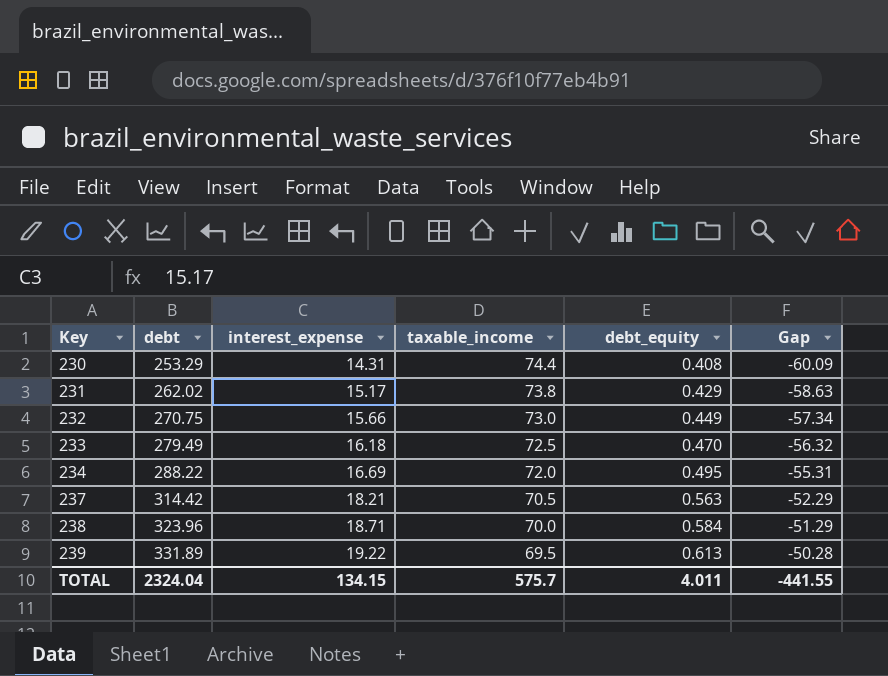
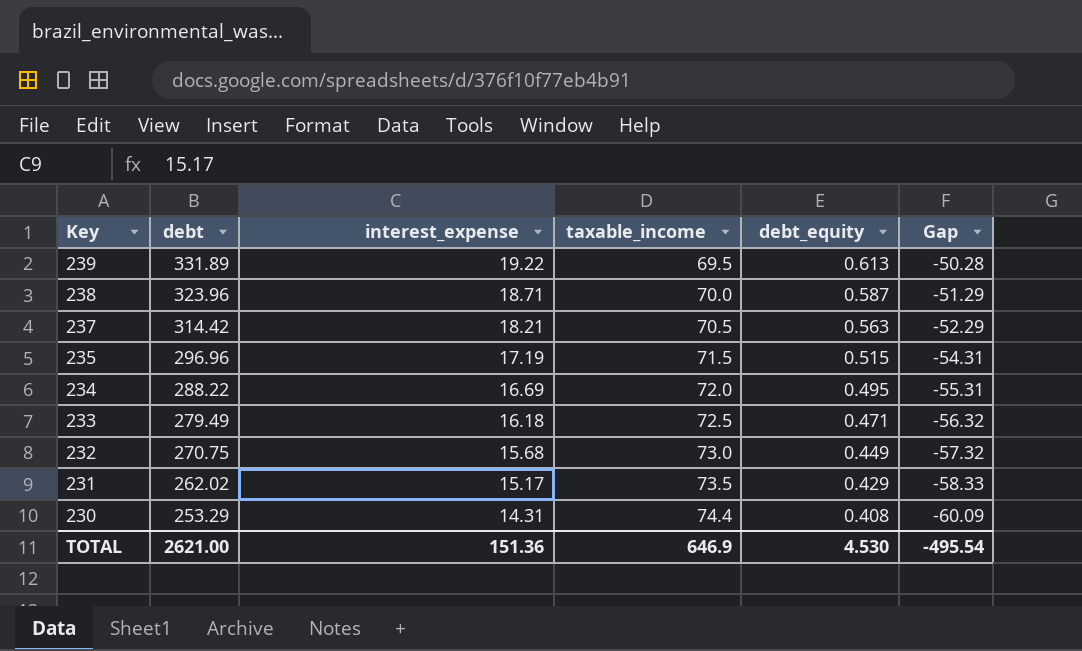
row order: Key ascending -> Key descending
238 | debt_equity: 0.584 -> 0.587
row 235: none -> 296.96 | 17.19 | 71.5 | 0.515 | -54.31
233 | debt_equity: 0.470 -> 0.471
232 | interest_expense: 15.66 -> 15.68
232 | Gap: -57.34 -> -57.32
231 | taxable_income: 73.8 -> 73.5
231 | Gap: -58.63 -> -58.33
TOTAL | debt: 2324.04 -> 2621.00
TOTAL | interest_expense: 134.15 -> 151.36
TOTAL | taxable_income: 575.7 -> 646.9
TOTAL | debt_equity: 4.011 -> 4.530
TOTAL | Gap: -441.55 -> -495.54

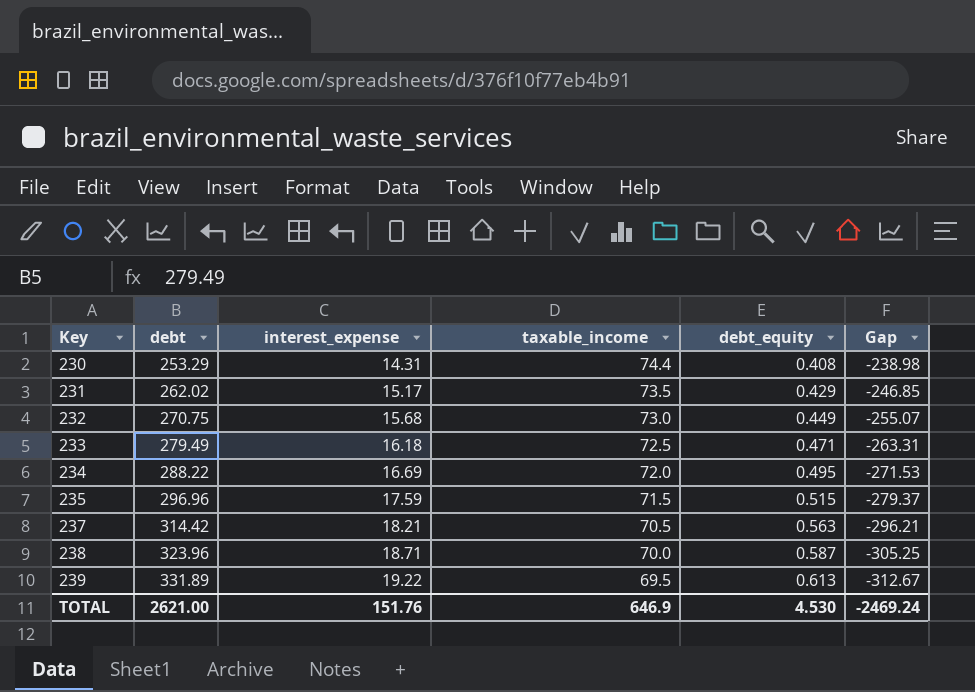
row order: Key descending -> Key ascending
column Gap | formula: [interest_expense] - [taxable_income] -> [interest_expense] - [debt]
235 | interest_expense: 17.19 -> 17.59
TOTAL | interest_expense: 151.36 -> 151.76
TOTAL | Gap: -495.54 -> -2469.24

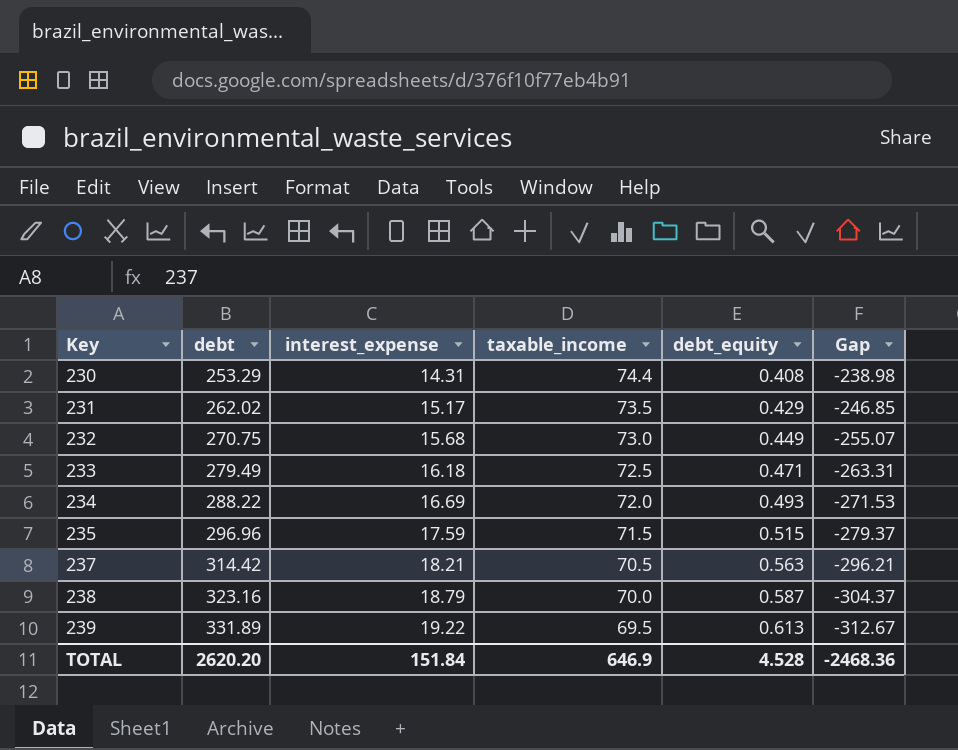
234 | debt_equity: 0.495 -> 0.493
238 | debt: 323.96 -> 323.16
238 | interest_expense: 18.71 -> 18.79
238 | Gap: -305.25 -> -304.37
TOTAL | debt: 2621.00 -> 2620.20
TOTAL | interest_expense: 151.76 -> 151.84
TOTAL | debt_equity: 4.530 -> 4.528
TOTAL | Gap: -2469.24 -> -2468.36

